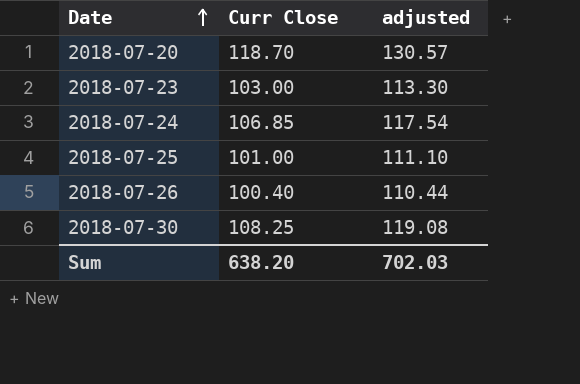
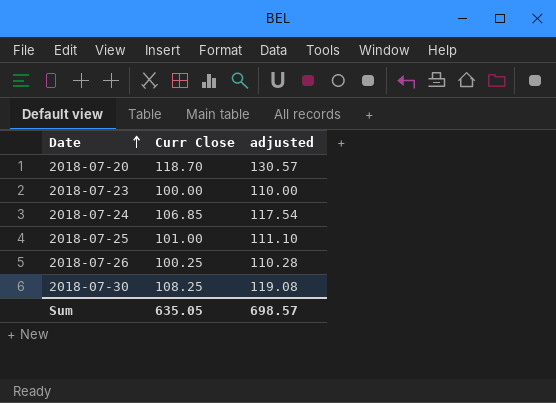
2018-07-23 | Curr Close: 103.00 -> 100.00
2018-07-23 | adjusted: 113.30 -> 110.00
2018-07-26 | Curr Close: 100.40 -> 100.25
2018-07-26 | adjusted: 110.44 -> 110.28
Sum | Curr Close: 638.20 -> 635.05
Sum | adjusted: 702.03 -> 698.57

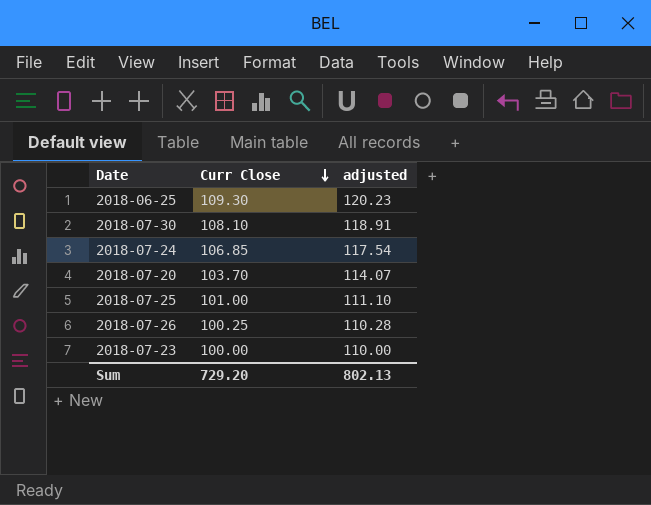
row order: Date ascending -> Curr Close descending
row 2018-06-25: none -> 109.30 | 120.23
2018-07-30 | Curr Close: 108.25 -> 108.10
2018-07-30 | adjusted: 119.08 -> 118.91
2018-07-20 | Curr Close: 118.70 -> 103.70
2018-07-20 | adjusted: 130.57 -> 114.07
Sum | Curr Close: 635.05 -> 729.20
Sum | adjusted: 698.57 -> 802.13

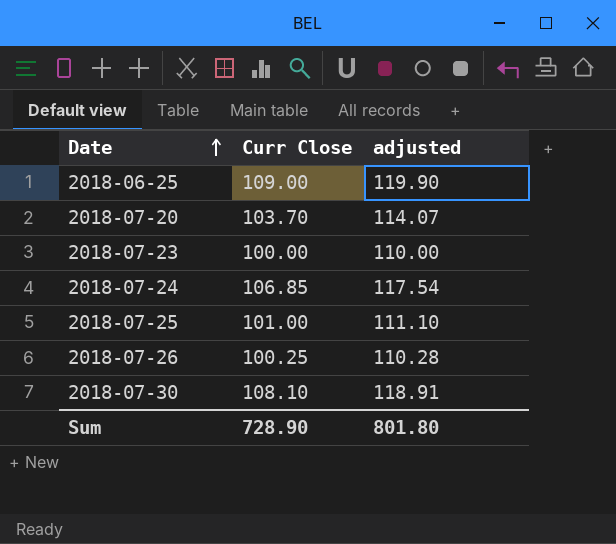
row order: Curr Close descending -> Date ascending
2018-06-25 | Curr Close: 109.30 -> 109.00
2018-06-25 | adjusted: 120.23 -> 119.90
Sum | Curr Close: 729.20 -> 728.90
Sum | adjusted: 802.13 -> 801.80

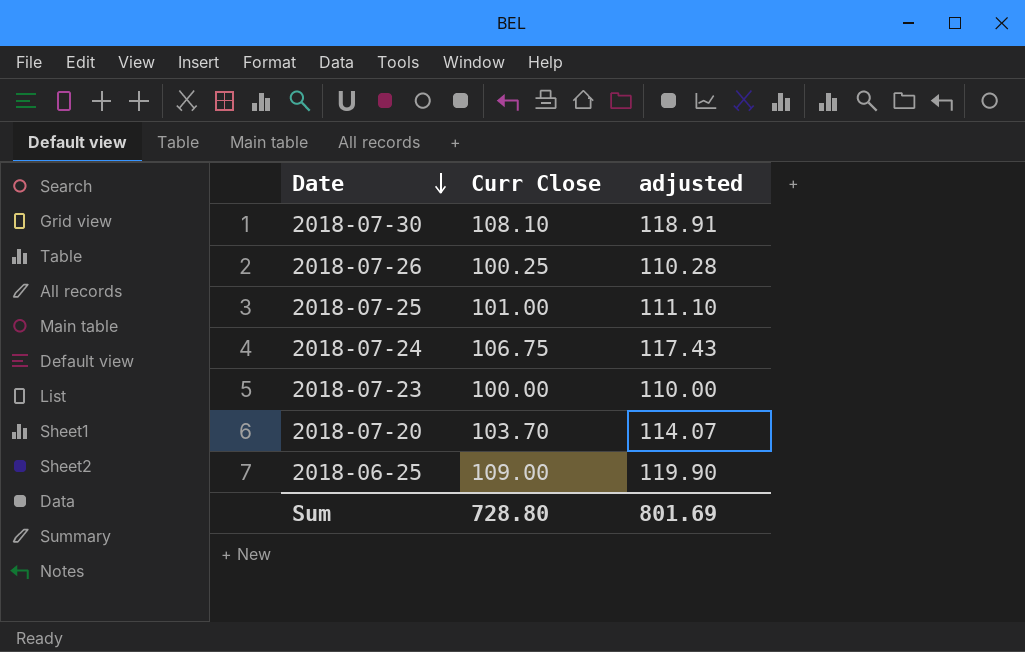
row order: Date ascending -> Date descending
2018-07-24 | Curr Close: 106.85 -> 106.75
2018-07-24 | adjusted: 117.54 -> 117.43
Sum | Curr Close: 728.90 -> 728.80
Sum | adjusted: 801.80 -> 801.69

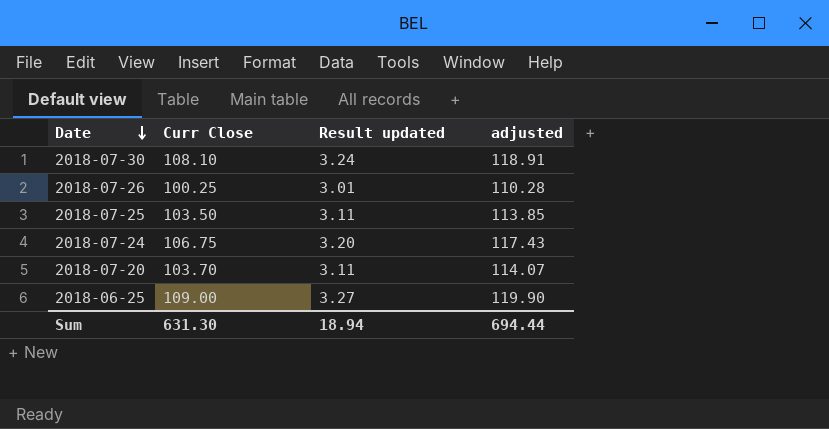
column Result updated | formula: none -> [Curr Close] * 0.03
row 2018-07-23: 100.00 | 110.00 -> none
2018-07-25 | Curr Close: 101.00 -> 103.50
2018-07-25 | adjusted: 111.10 -> 113.85
Sum | Curr Close: 728.80 -> 631.30
Sum | adjusted: 801.69 -> 694.44

